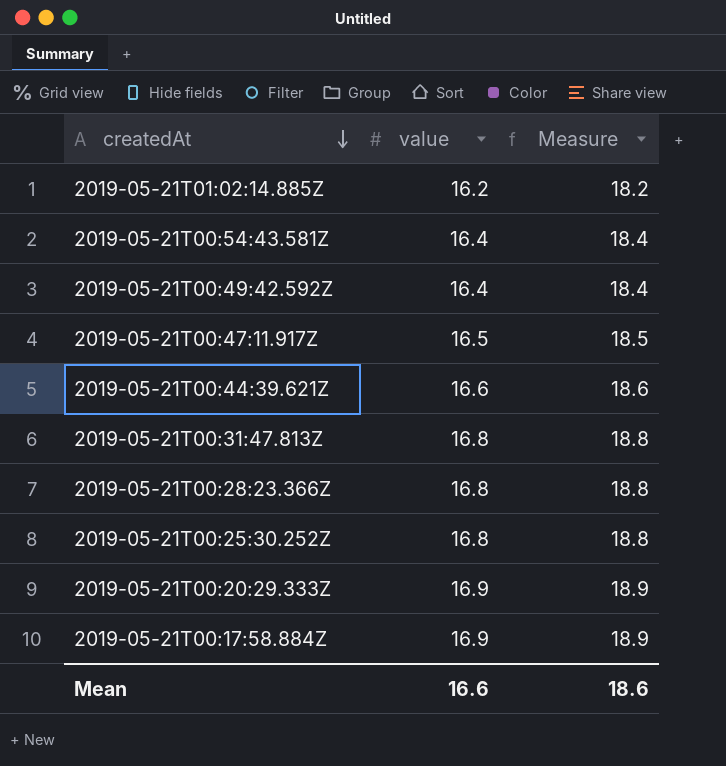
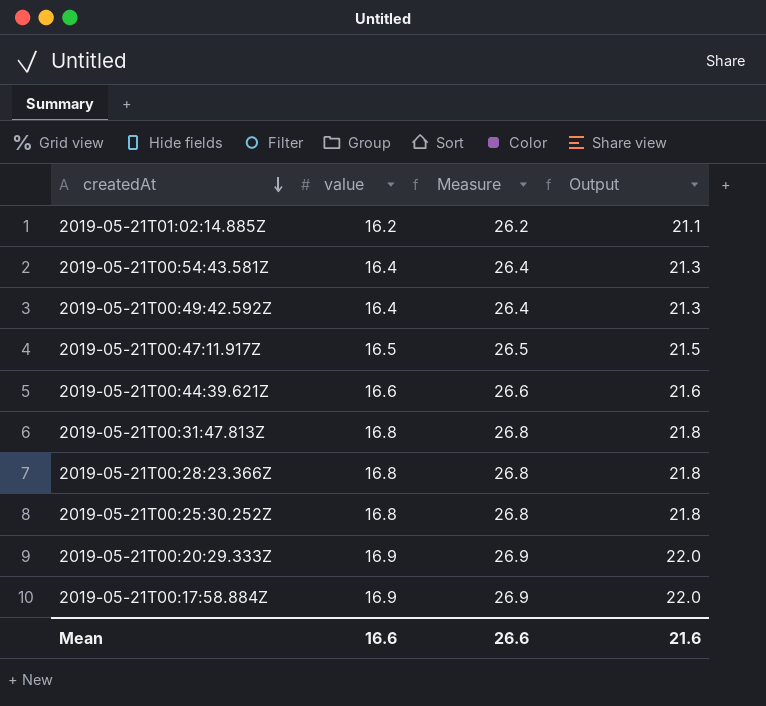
column Measure | formula: [value] + 2 -> [value] + 10
column Output | formula: none -> [value] * 1.3
Mean | Measure: 18.6 -> 26.6

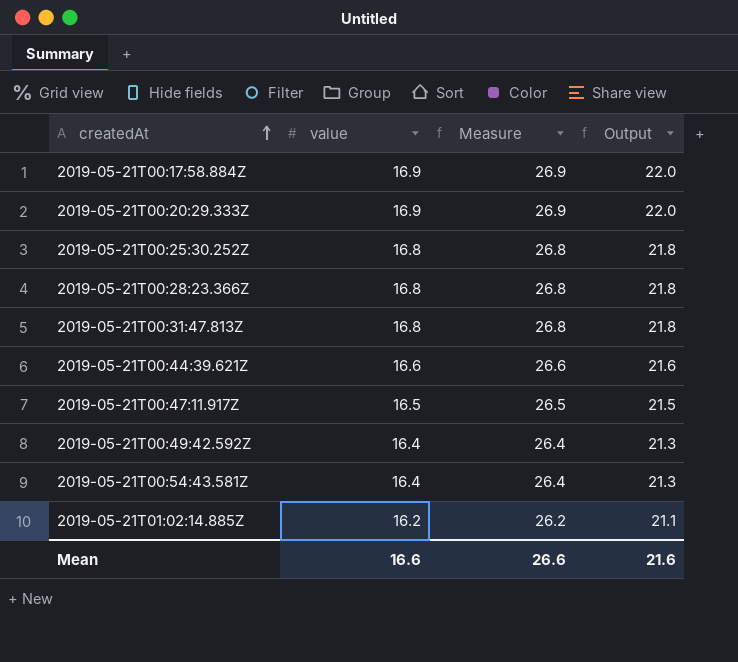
row order: createdAt descending -> createdAt ascending

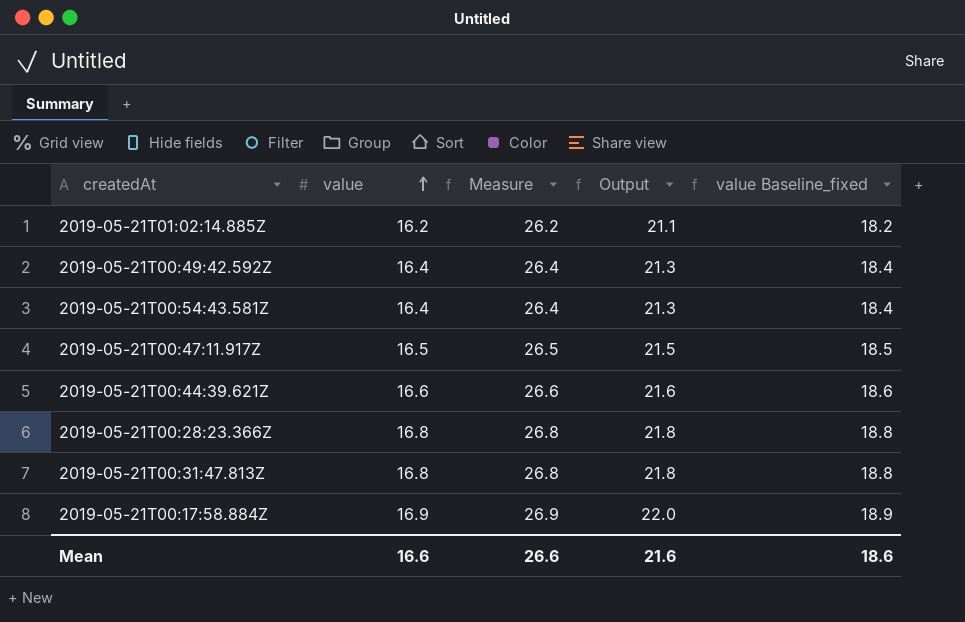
row order: createdAt ascending -> value ascending
column value Baseline_fixed | formula: none -> [value] + 2
row 2019-05-21T00:20:29.333Z: 16.9 | 26.9 | 22.0 -> none
row 2019-05-21T00:25:30.252Z: 16.8 | 26.8 | 21.8 -> none

